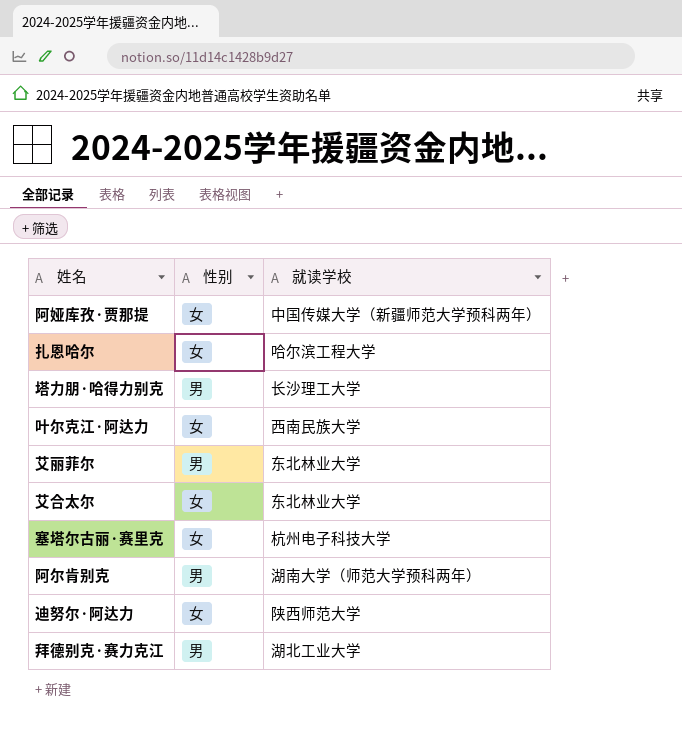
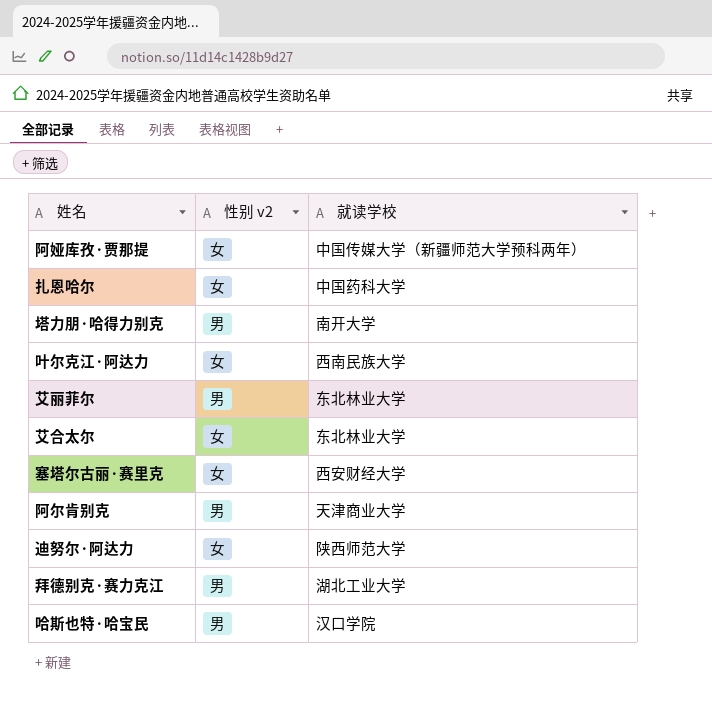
column name: 性别 -> 性别 v2
扎恩哈尔 | 就读学校: 哈尔滨工程大学 -> 中国药科大学
塔力朋·哈得力别克 | 就读学校: 长沙理工大学 -> 南开大学
塞塔尔古丽·赛里克 | 就读学校: 杭州电子科技大学 -> 西安财经大学
阿尔肯别克 | 就读学校: 湖南大学（师范大学预科两年） -> 天津商业大学
row 哈斯也特·哈宝民: none -> 男 | 汉口学院

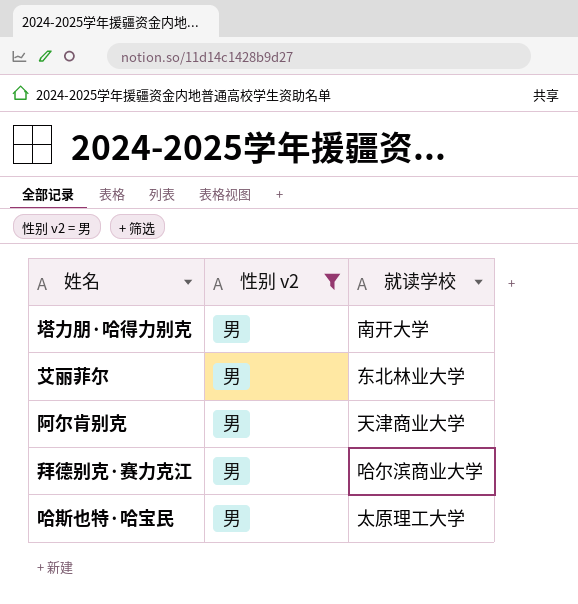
filter: none -> 性别 v2 = 男
拜德别克·赛力克江 | 就读学校: 湖北工业大学 -> 哈尔滨商业大学
哈斯也特·哈宝民 | 就读学校: 汉口学院 -> 太原理工大学

